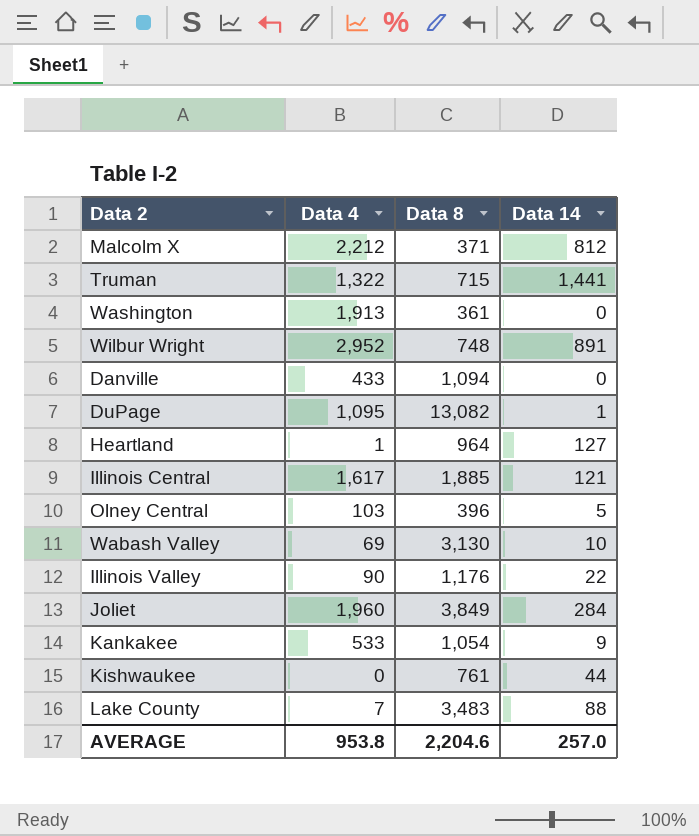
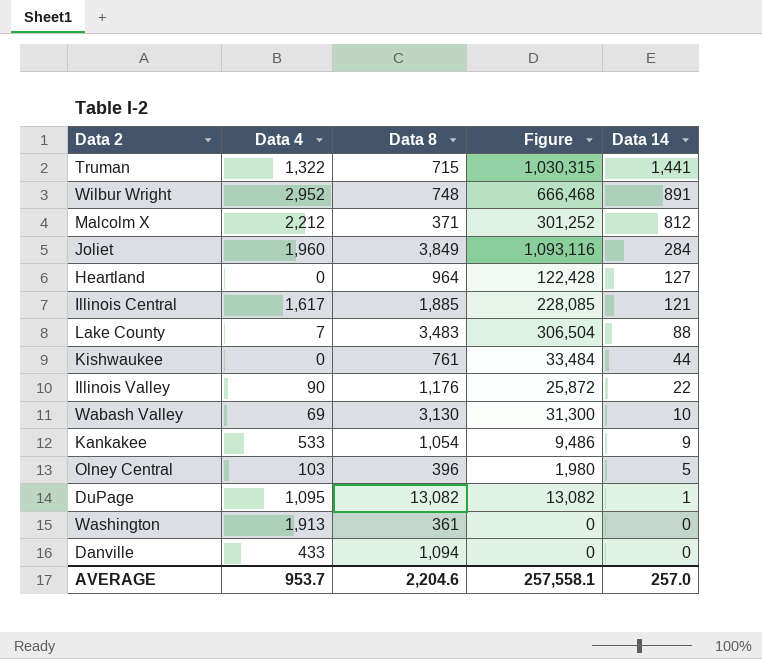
row order: none -> Data 14 descending
column Figure | formula: none -> [Data 8] * [Data 14]
Heartland | Data 4: 1 -> 0
AVERAGE | Data 4: 953.8 -> 953.7

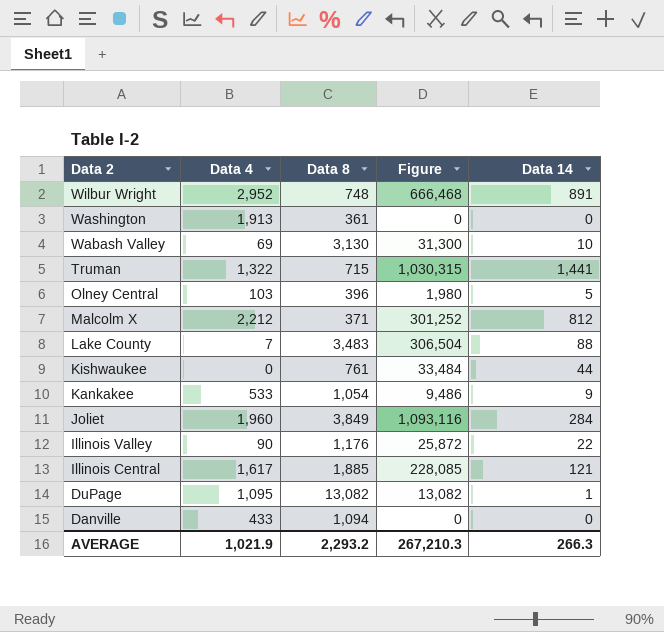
row order: Data 14 descending -> Data 2 descending
row Heartland: 0 | 964 | 122,428 | 127 -> none
AVERAGE | Data 4: 953.7 -> 1,021.9
AVERAGE | Data 8: 2,204.6 -> 2,293.2
AVERAGE | Figure: 257,558.1 -> 267,210.3
AVERAGE | Data 14: 257.0 -> 266.3

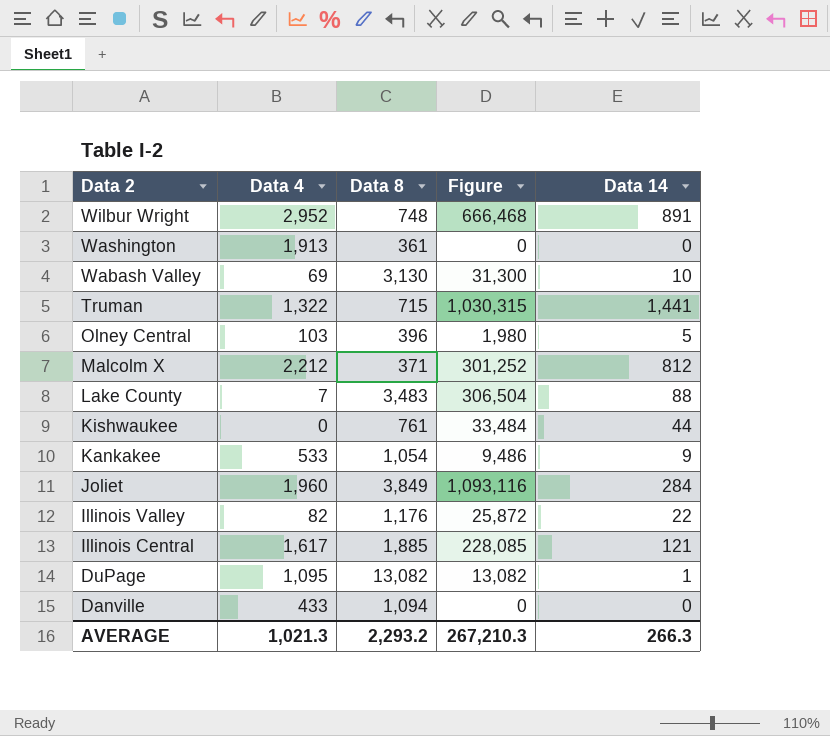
Illinois Valley | Data 4: 90 -> 82
AVERAGE | Data 4: 1,021.9 -> 1,021.3

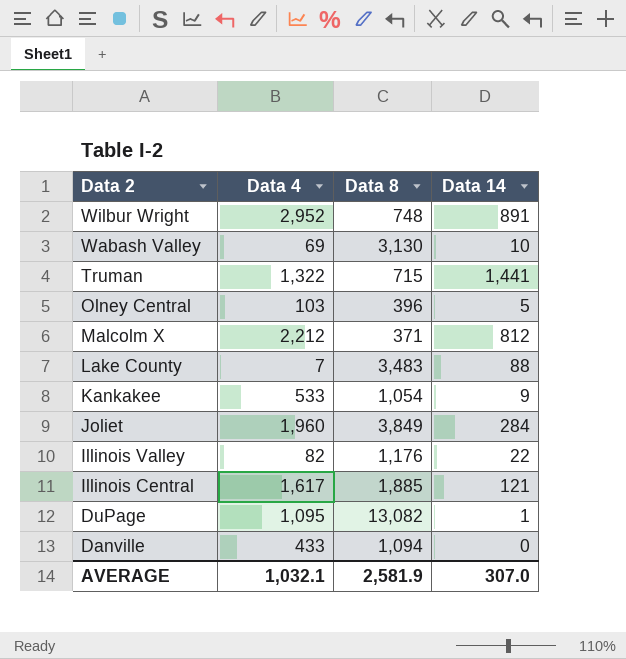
column Figure | formula: [Data 8] * [Data 14] -> none
row Washington: 1,913 | 361 | 0 | 0 -> none
row Kishwaukee: 0 | 761 | 33,484 | 44 -> none
AVERAGE | Data 4: 1,021.3 -> 1,032.1
AVERAGE | Data 8: 2,293.2 -> 2,581.9
AVERAGE | Data 14: 266.3 -> 307.0

